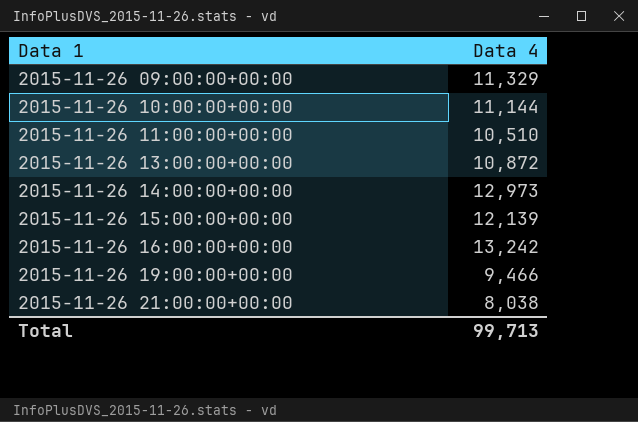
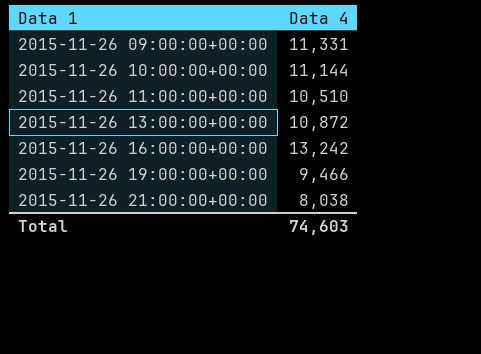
row 2015-11-26 14:00:00+00:00: 12,973 -> none
row 2015-11-26 15:00:00+00:00: 12,139 -> none
2015-11-26 09:00:00+00:00 | Data 4: 11,329 -> 11,331
Total | Data 4: 99,713 -> 74,603

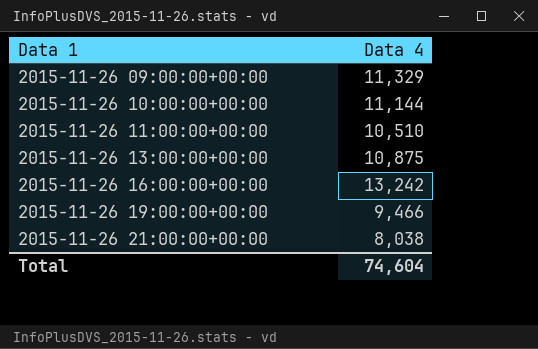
2015-11-26 09:00:00+00:00 | Data 4: 11,331 -> 11,329
2015-11-26 13:00:00+00:00 | Data 4: 10,872 -> 10,875
Total | Data 4: 74,603 -> 74,604

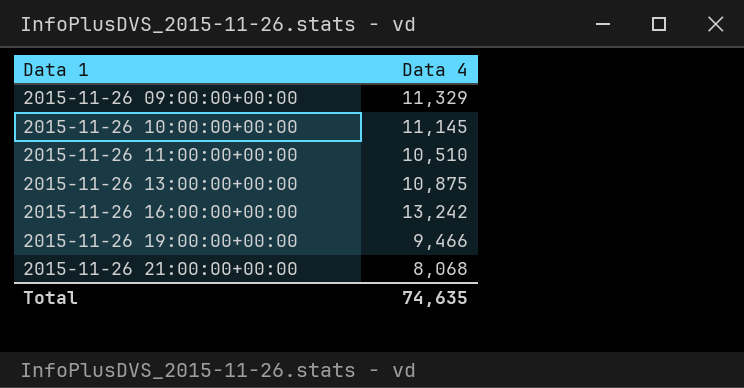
2015-11-26 10:00:00+00:00 | Data 4: 11,144 -> 11,145
2015-11-26 21:00:00+00:00 | Data 4: 8,038 -> 8,068
Total | Data 4: 74,604 -> 74,635

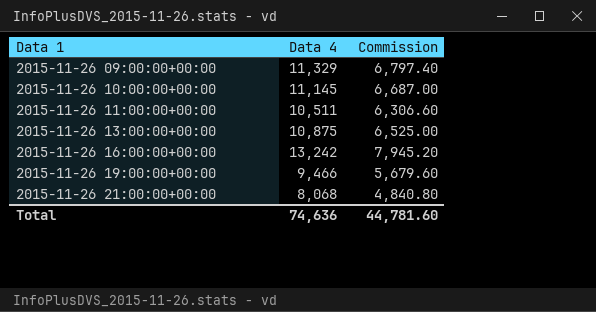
column Commission | formula: none -> [Data 4] * 0.6
2015-11-26 11:00:00+00:00 | Data 4: 10,510 -> 10,511
Total | Data 4: 74,635 -> 74,636

